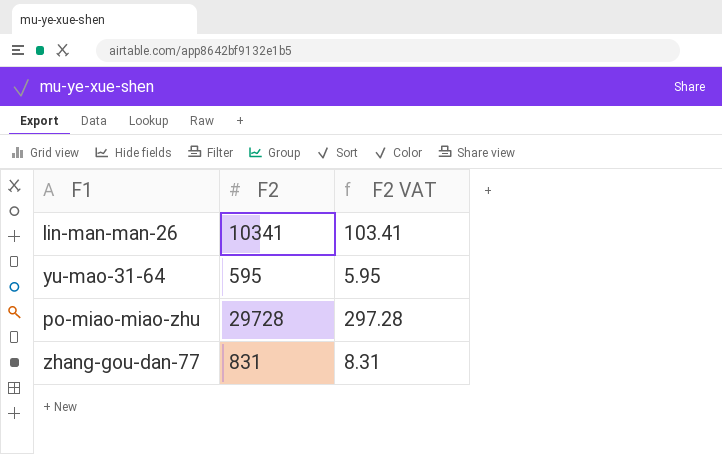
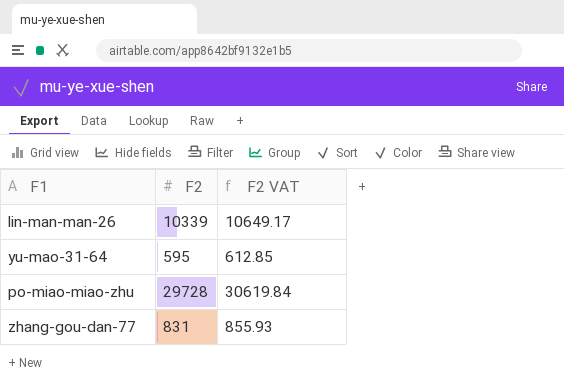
column F2 VAT | formula: [F2] * 0.01 -> [F2] * 1.03
lin-man-man-26 | F2: 10341 -> 10339

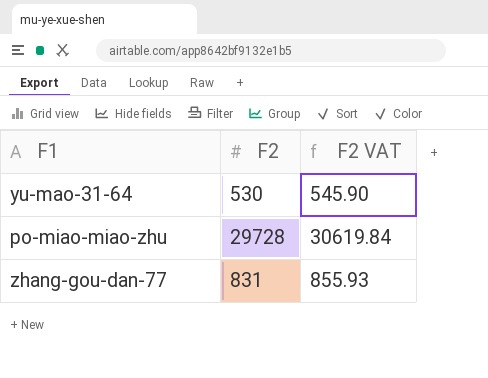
row lin-man-man-26: 10339 | 10649.17 -> none
yu-mao-31-64 | F2: 595 -> 530
yu-mao-31-64 | F2 VAT: 612.85 -> 545.90

